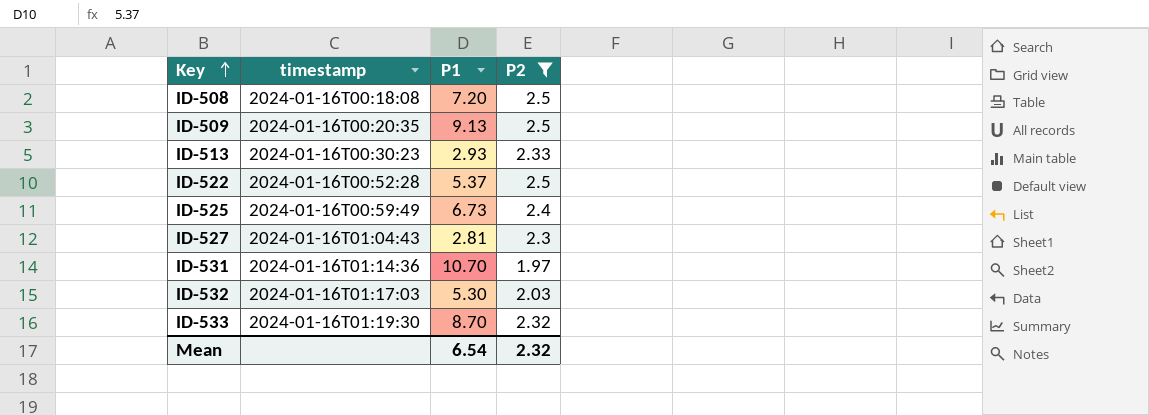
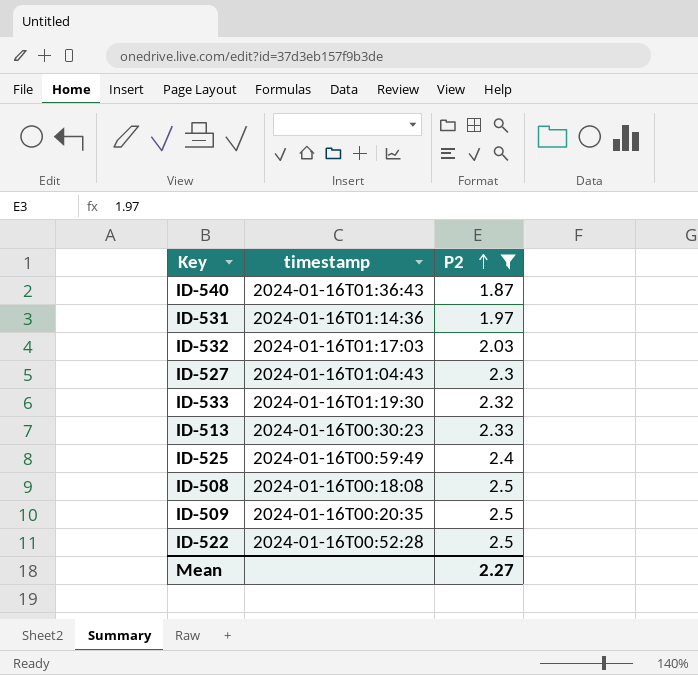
row order: Key ascending -> P2 ascending
column P1 | position: 3 -> none
row ID-540: none -> 2024-01-16T01:36:43 | 1.87
Mean | P2: 2.32 -> 2.27

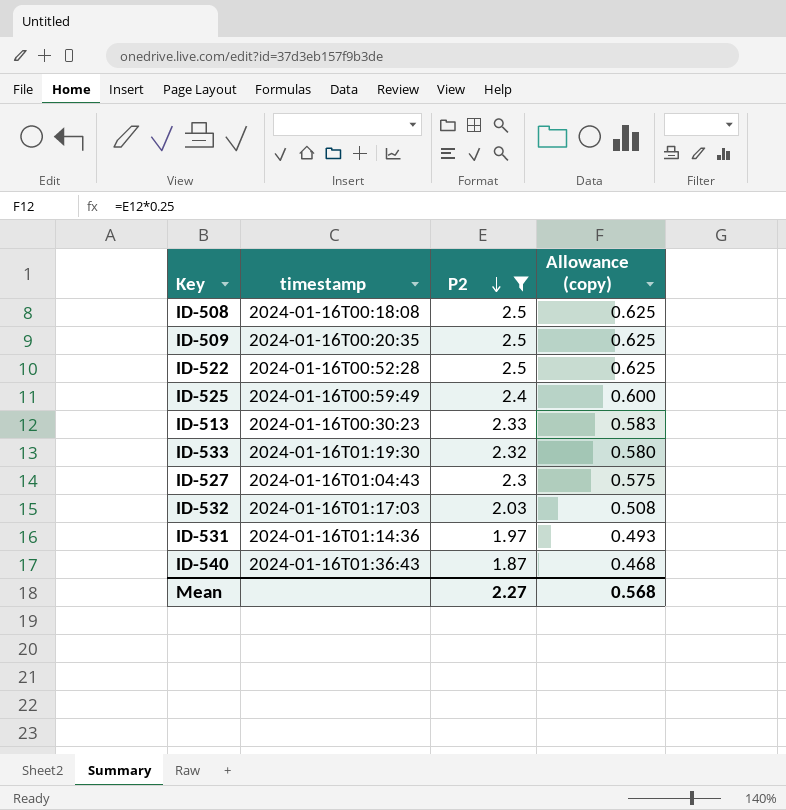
row order: P2 ascending -> P2 descending
column Allowance (copy) | formula: none -> [P2] * 0.25

